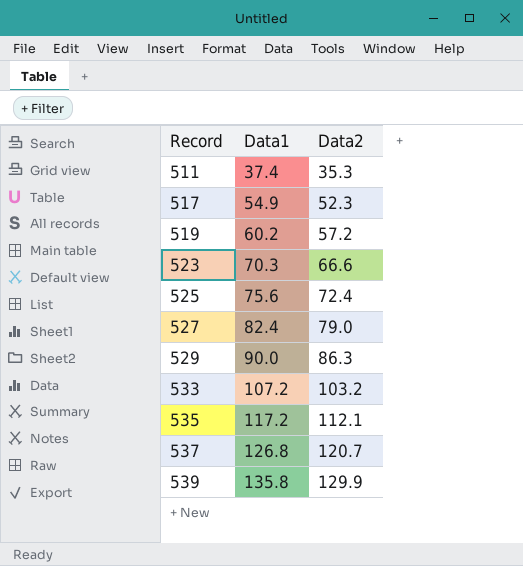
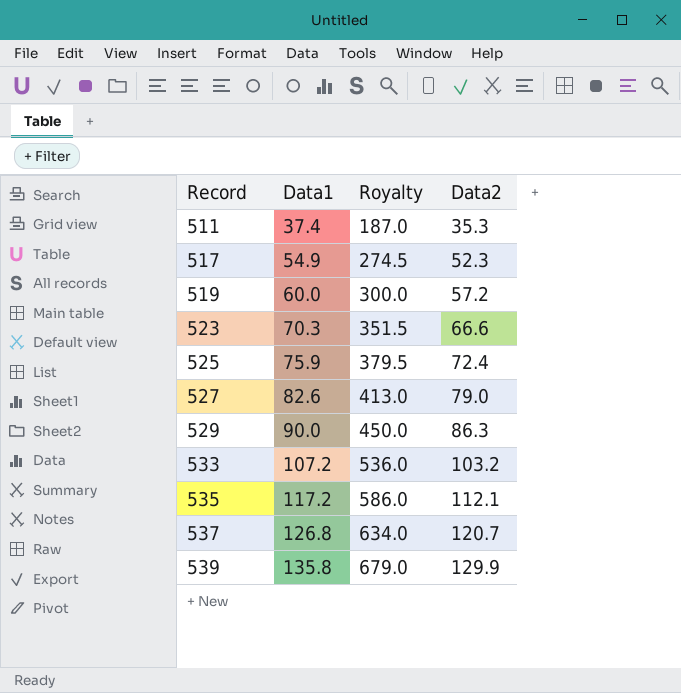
column Royalty | formula: none -> [Data1] * 5
519 | Data1: 60.2 -> 60.0
525 | Data1: 75.6 -> 75.9
527 | Data1: 82.4 -> 82.6

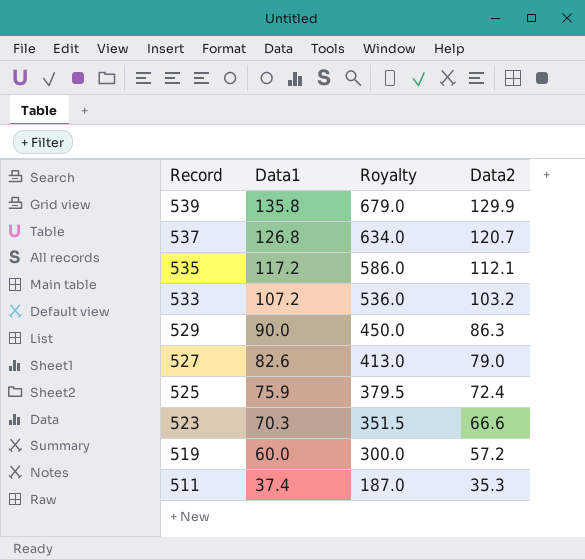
row order: Record ascending -> Record descending
row 517: 54.9 | 274.5 | 52.3 -> none

